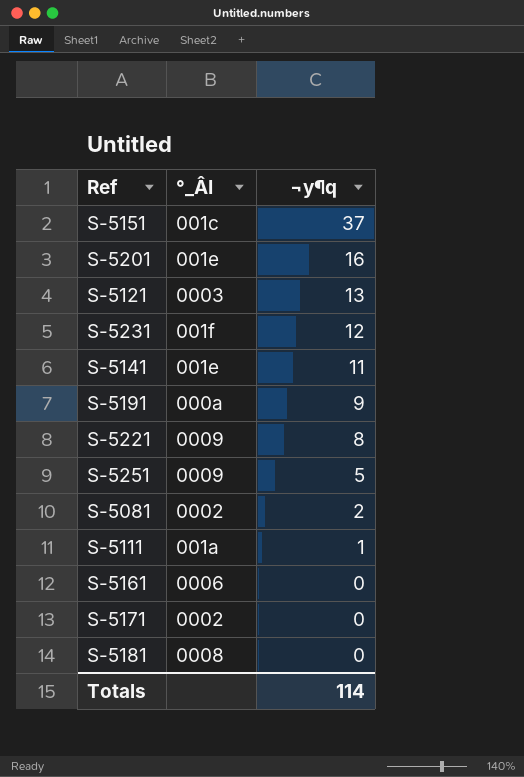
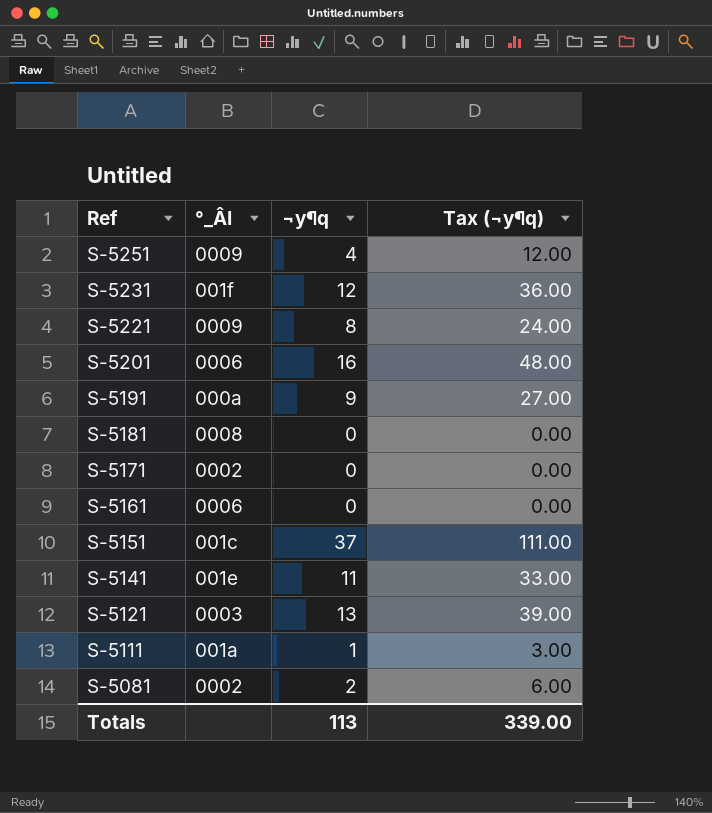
row order: ¬y¶q descending -> Ref descending
column Tax (¬y¶q) | formula: none -> [¬y¶q] * 3
S-5251 | ¬y¶q: 5 -> 4
S-5201 | °_ÂI: 001e -> 0006
Totals | ¬y¶q: 114 -> 113

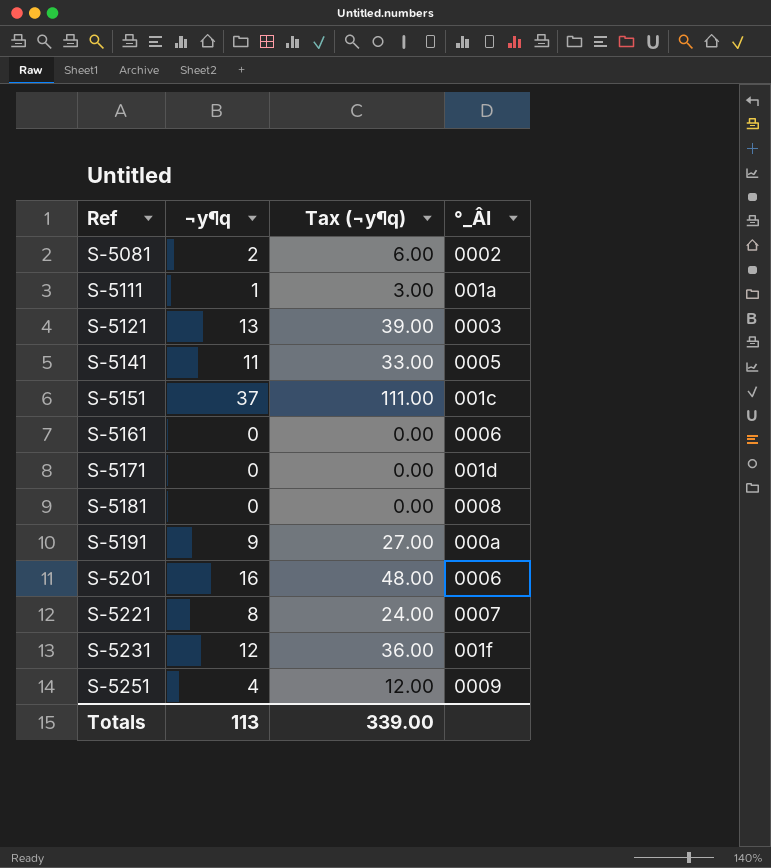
row order: Ref descending -> Ref ascending
column °_ÂI | position: 2 -> 4
S-5141 | °_ÂI: 001e -> 0005
S-5171 | °_ÂI: 0002 -> 001d
S-5221 | °_ÂI: 0009 -> 0007

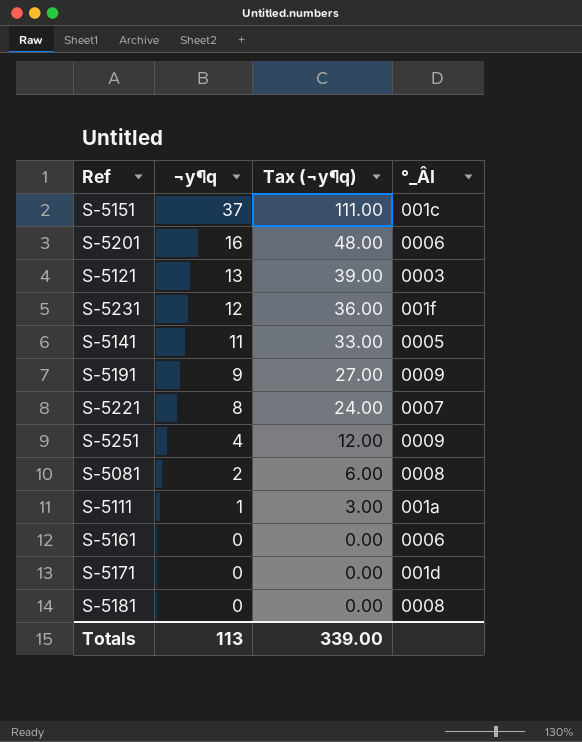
row order: Ref ascending -> ¬y¶q descending
S-5191 | °_ÂI: 000a -> 0009
S-5081 | °_ÂI: 0002 -> 0008

